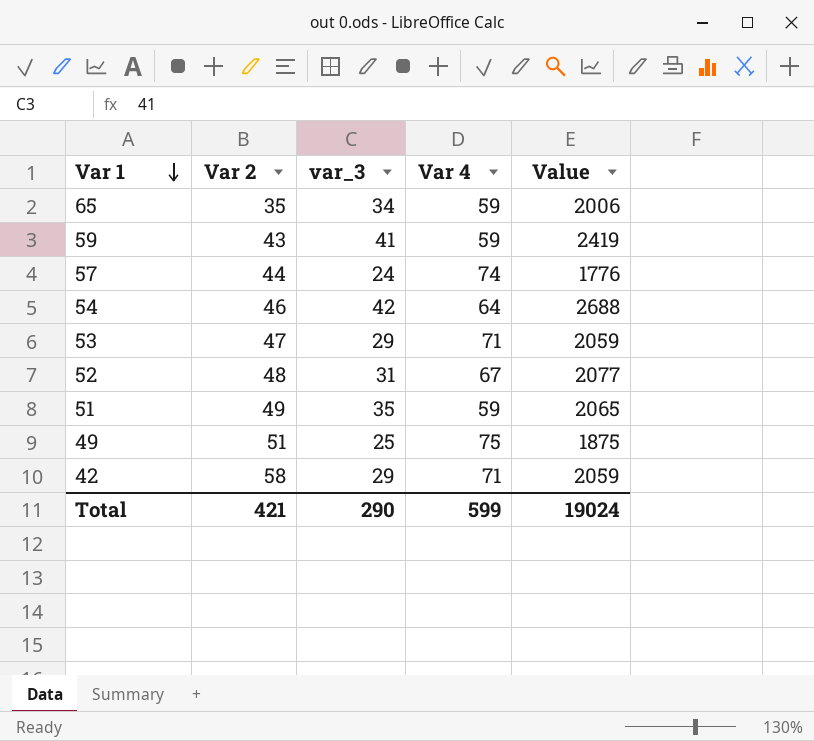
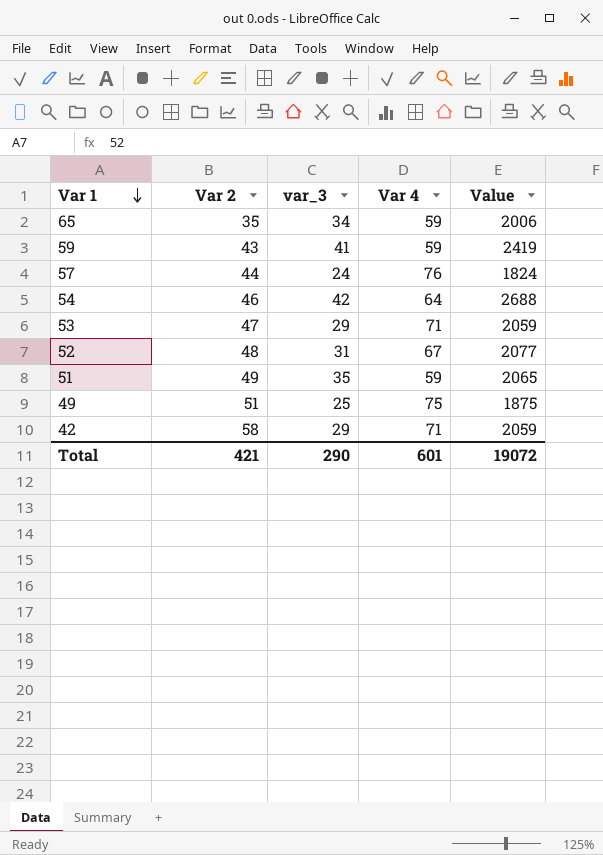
57 | Var 4: 74 -> 76
57 | Value: 1776 -> 1824
Total | Var 4: 599 -> 601
Total | Value: 19024 -> 19072

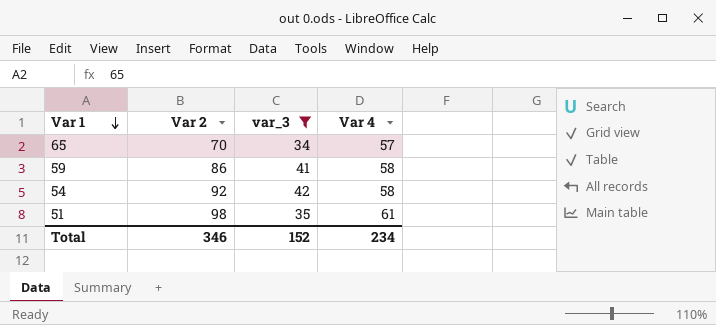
filter: none -> var_3 >= 34
column Value | formula: [var_3] * [Var 4] -> none
65 | Var 2: 35 -> 70
65 | Var 4: 59 -> 57
59 | Var 2: 43 -> 86
59 | Var 4: 59 -> 58
54 | Var 2: 46 -> 92
54 | Var 4: 64 -> 58
51 | Var 2: 49 -> 98
51 | Var 4: 59 -> 61
Total | Var 2: 421 -> 346
Total | var_3: 290 -> 152
Total | Var 4: 601 -> 234

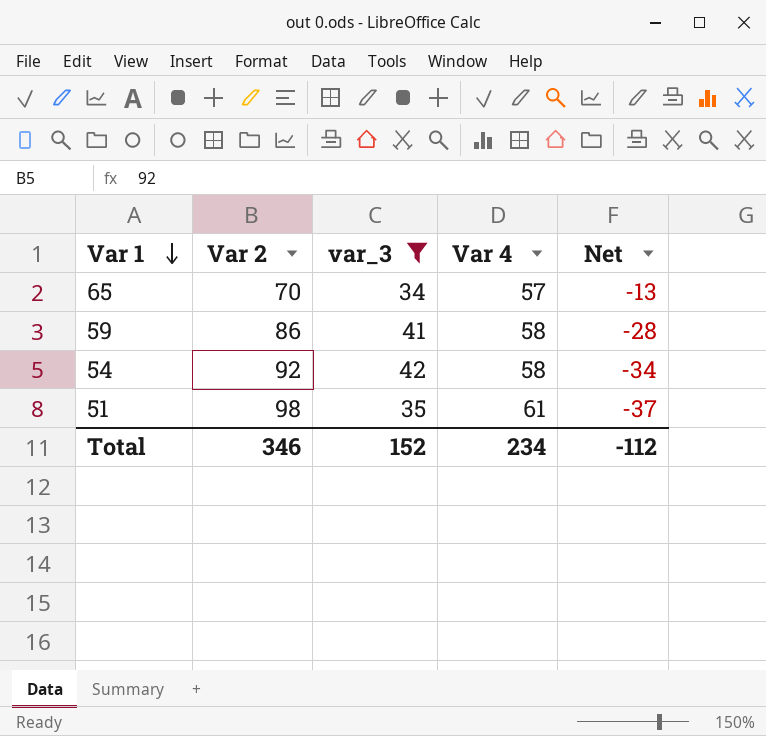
column Net | formula: none -> [Var 4] - [Var 2]

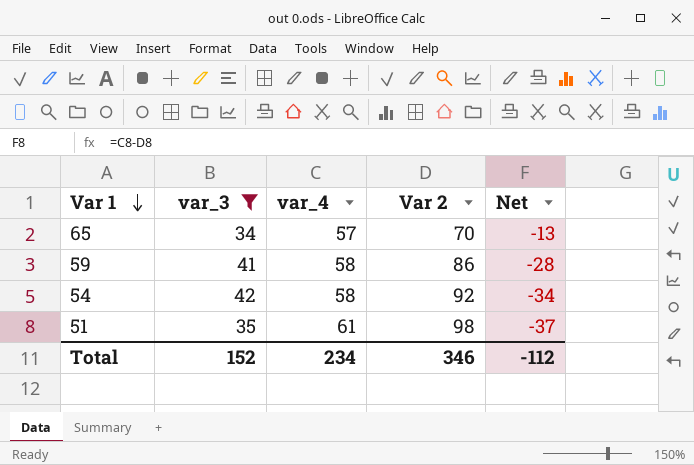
column name: Var 4 -> var_4
column Var 2 | position: 2 -> 4

